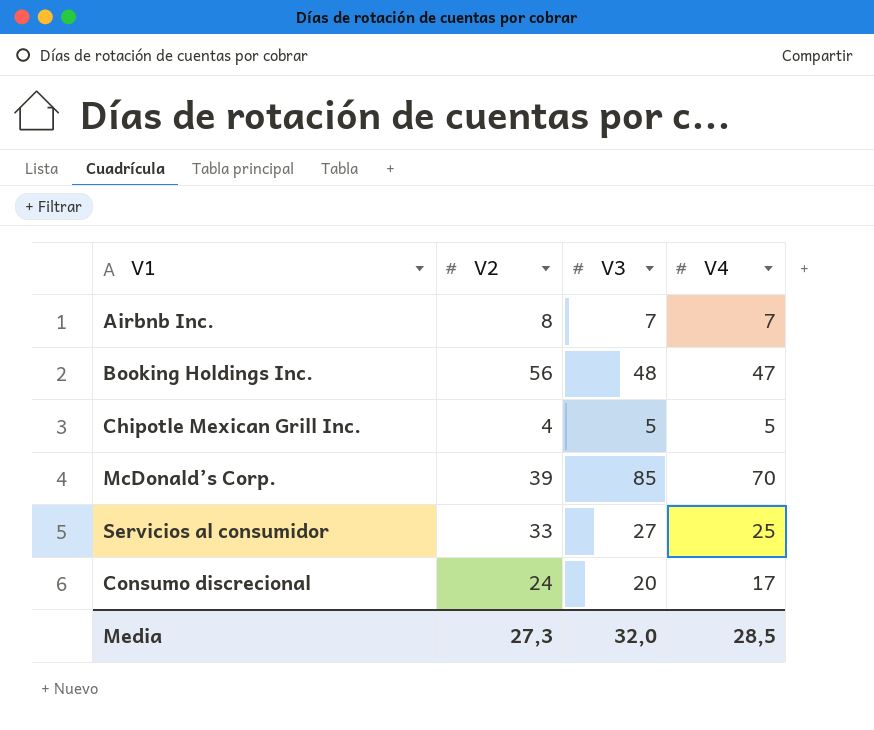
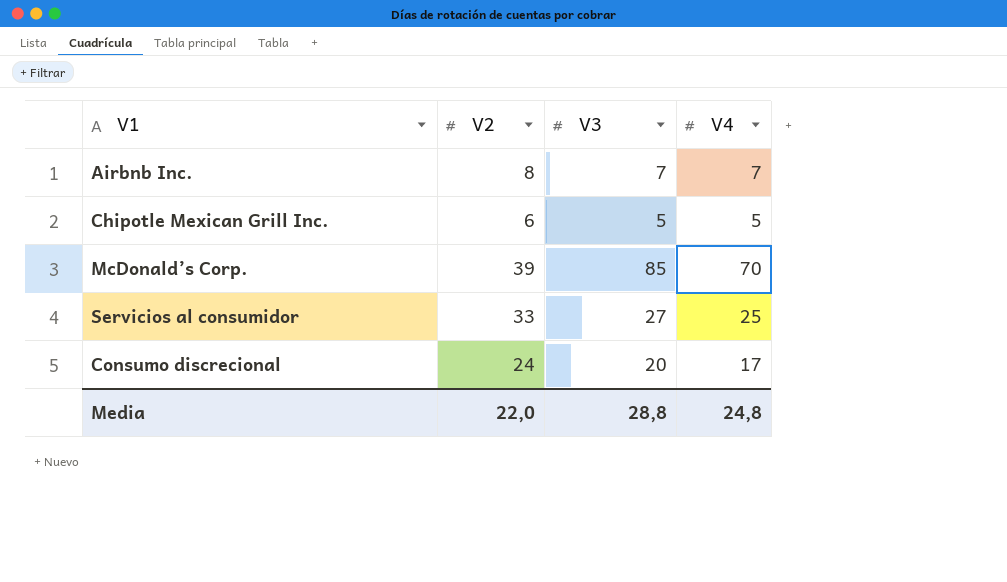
row Booking Holdings Inc.: 56 | 48 | 47 -> none
Chipotle Mexican Grill Inc. | V2: 4 -> 6
Media | V2: 27,3 -> 22,0
Media | V3: 32,0 -> 28,8
Media | V4: 28,5 -> 24,8

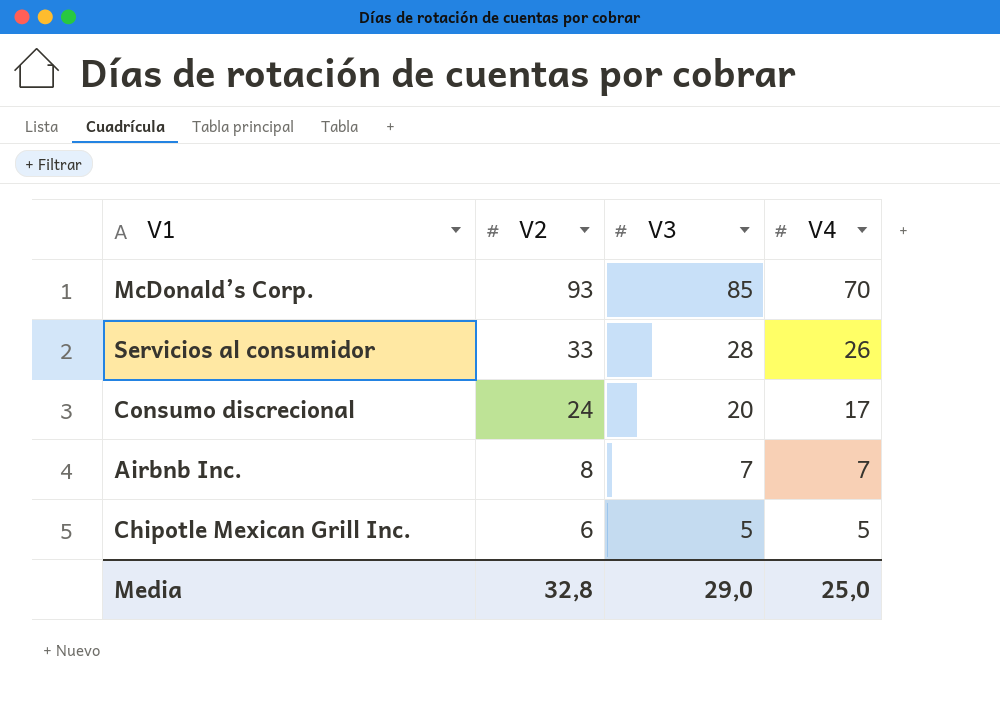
row order: none -> V2 descending
McDonald’s Corp. | V2: 39 -> 93
Servicios al consumidor | V3: 27 -> 28
Servicios al consumidor | V4: 25 -> 26
Media | V2: 22,0 -> 32,8
Media | V3: 28,8 -> 29,0
Media | V4: 24,8 -> 25,0

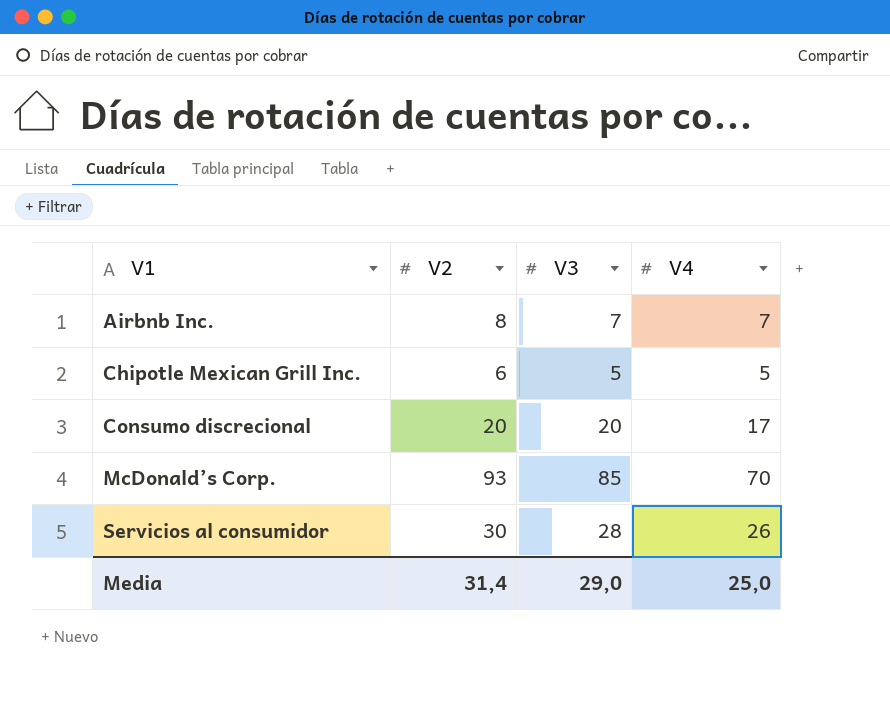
row order: V2 descending -> V1 ascending
Consumo discrecional | V2: 24 -> 20
Servicios al consumidor | V2: 33 -> 30
Media | V2: 32,8 -> 31,4

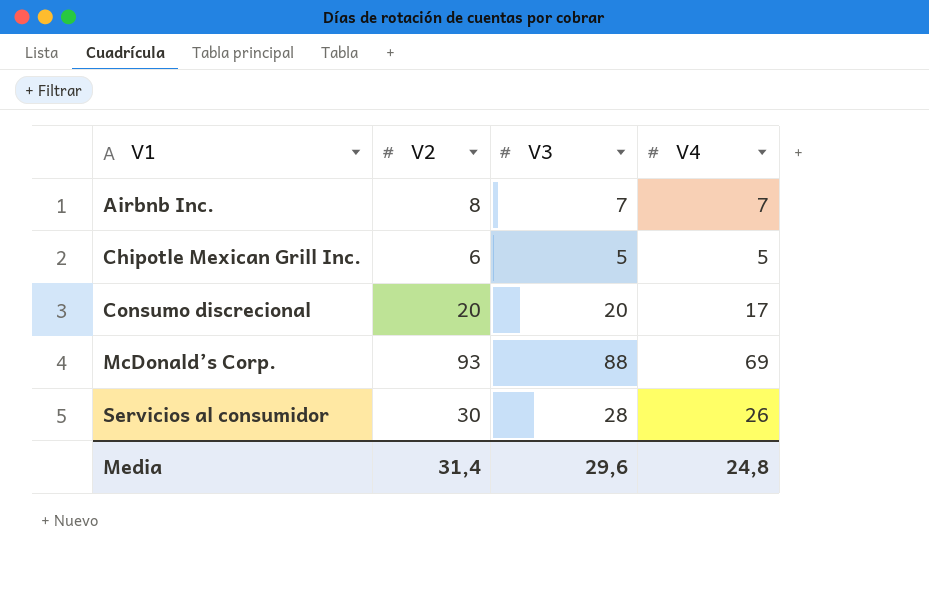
McDonald’s Corp. | V3: 85 -> 88
McDonald’s Corp. | V4: 70 -> 69
Media | V3: 29,0 -> 29,6
Media | V4: 25,0 -> 24,8

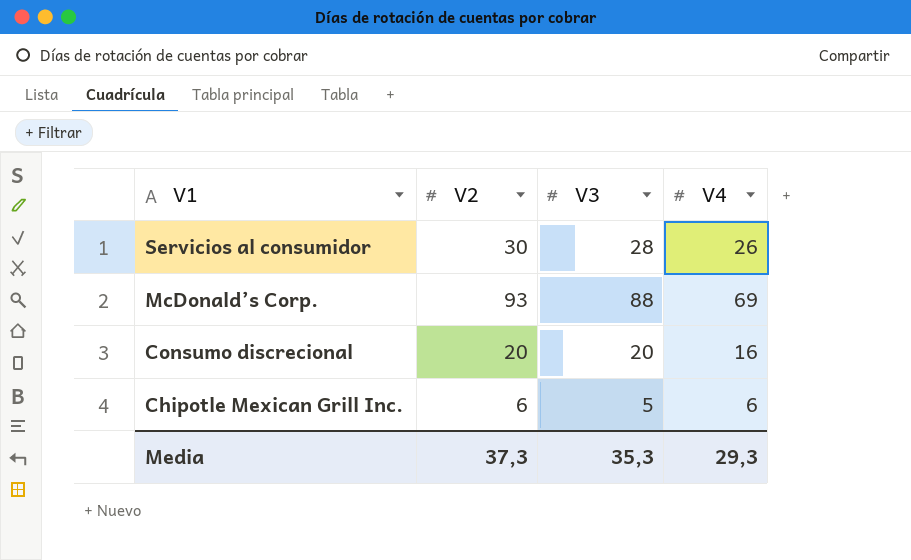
row order: V1 ascending -> V1 descending
row Airbnb Inc.: 8 | 7 | 7 -> none
Consumo discrecional | V4: 17 -> 16
Chipotle Mexican Grill Inc. | V4: 5 -> 6
Media | V2: 31,4 -> 37,3
Media | V3: 29,6 -> 35,3
Media | V4: 24,8 -> 29,3

